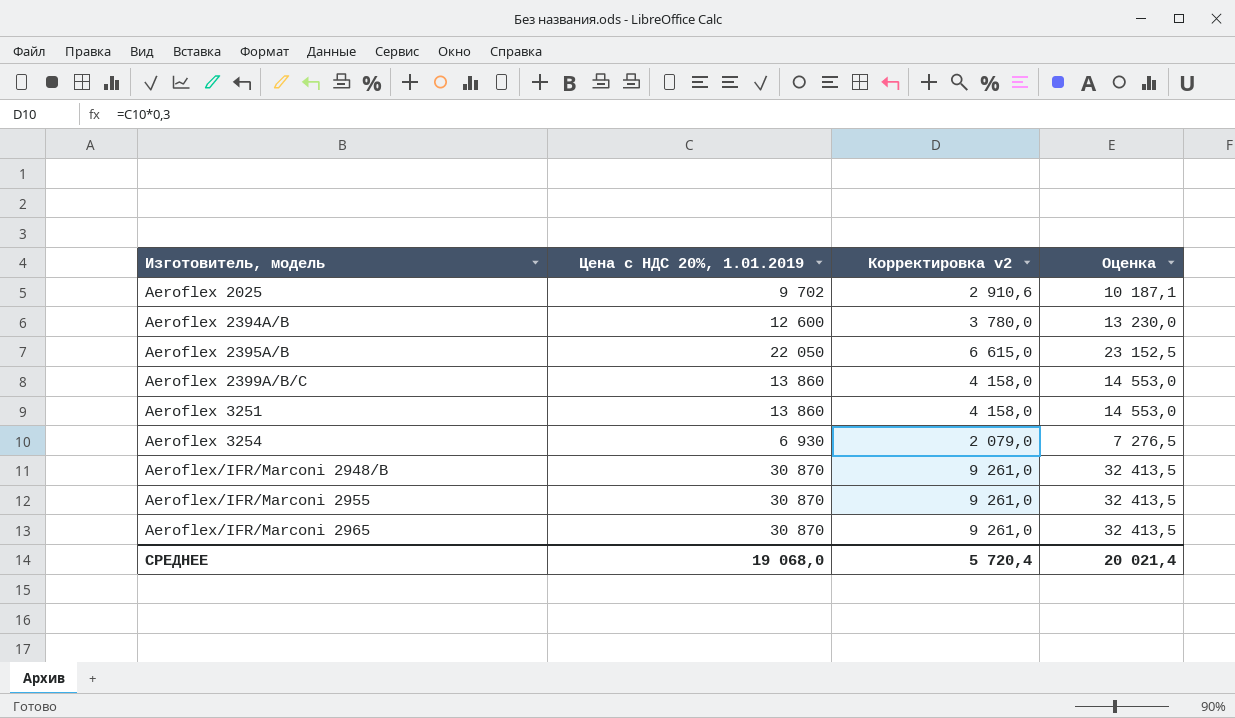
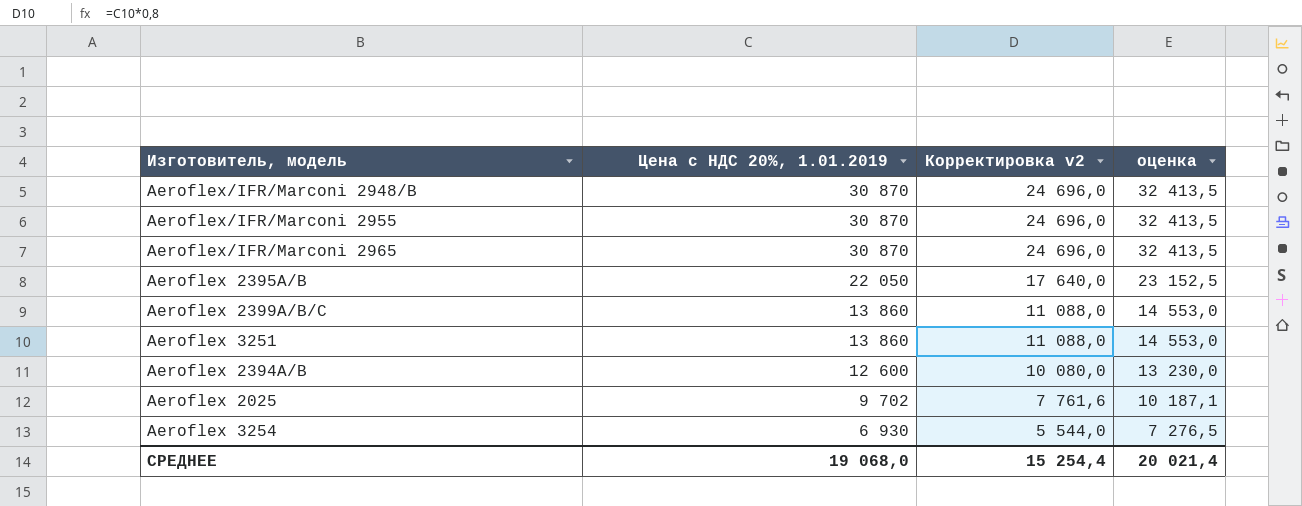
row order: Изготовитель, модель ascending -> Цена с НДС 20%, 1.01.2019 descending
column Корректировка v2 | formula: [Цена с НДС 20%, 1.01.2019] * 0,3 -> [Цена с НДС 20%, 1.01.2019] * 0,8
column name: Оценка -> оценка
СРЕДНЕЕ | Корректировка v2: 5 720,4 -> 15 254,4

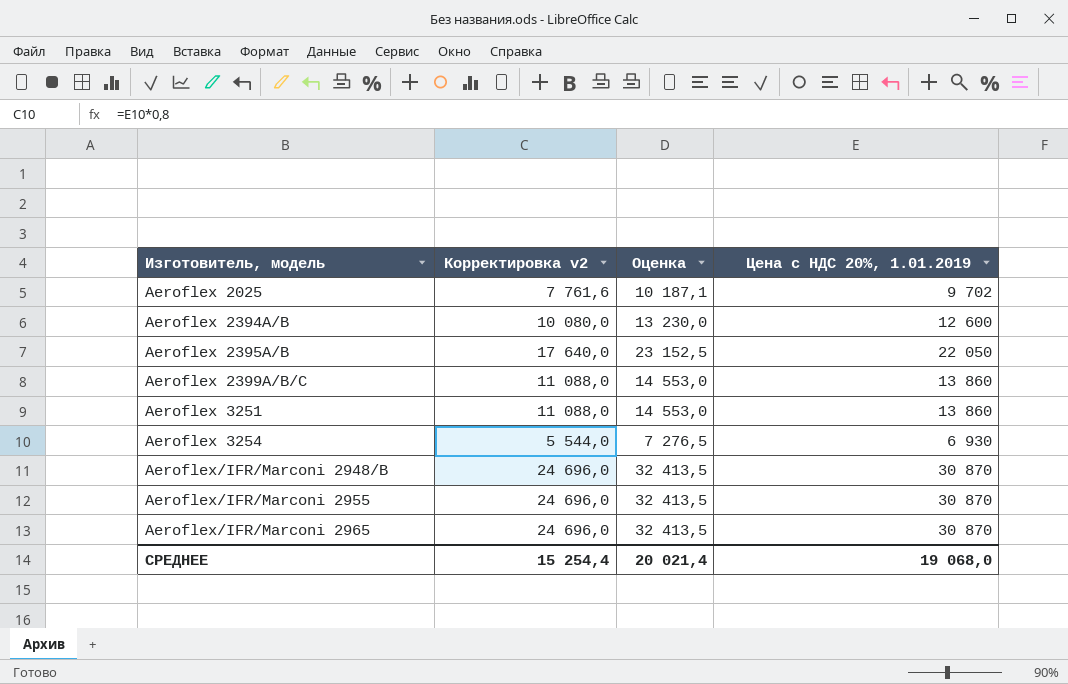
row order: Цена с НДС 20%, 1.01.2019 descending -> Изготовитель, модель ascending
column name: оценка -> Оценка
column Цена с НДС 20%, 1.01.2019 | position: 2 -> 4

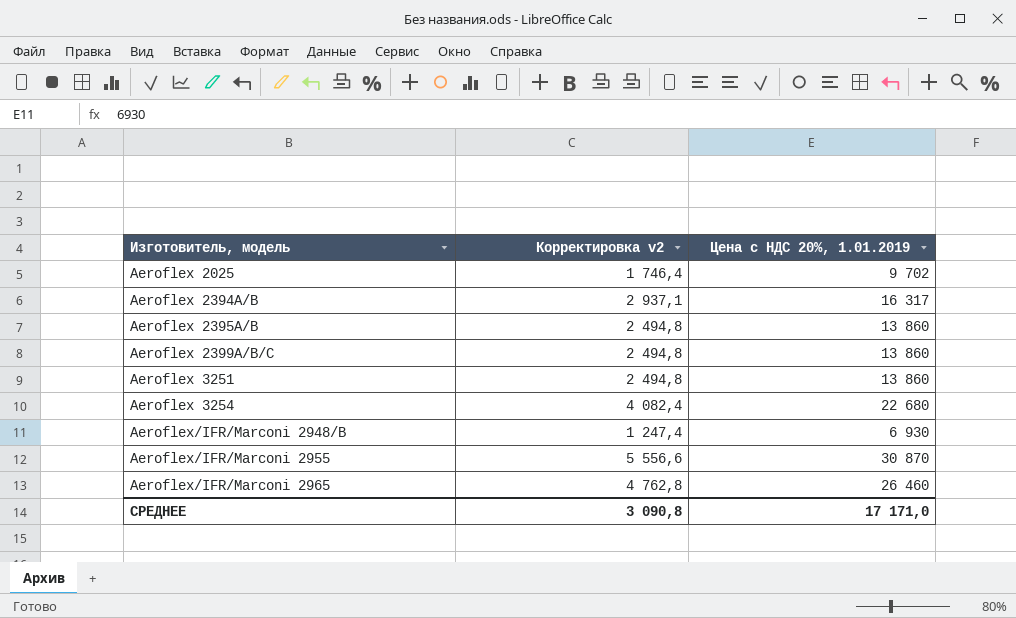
column Оценка | formula: [Цена с НДС 20%, 1.01.2019] * 1,05 -> none
column Корректировка v2 | formula: [Цена с НДС 20%, 1.01.2019] * 0,8 -> [Цена с НДС 20%, 1.01.2019] * 0,18
Aeroflex 2394A/B | Цена с НДС 20%, 1.01.2019: 12 600 -> 16 317
Aeroflex 2395A/B | Цена с НДС 20%, 1.01.2019: 22 050 -> 13 860
Aeroflex 3254 | Цена с НДС 20%, 1.01.2019: 6 930 -> 22 680
Aeroflex/IFR/Marconi 2948/B | Цена с НДС 20%, 1.01.2019: 30 870 -> 6 930
Aeroflex/IFR/Marconi 2965 | Цена с НДС 20%, 1.01.2019: 30 870 -> 26 460
СРЕДНЕЕ | Корректировка v2: 15 254,4 -> 3 090,8
СРЕДНЕЕ | Цена с НДС 20%, 1.01.2019: 19 068,0 -> 17 171,0

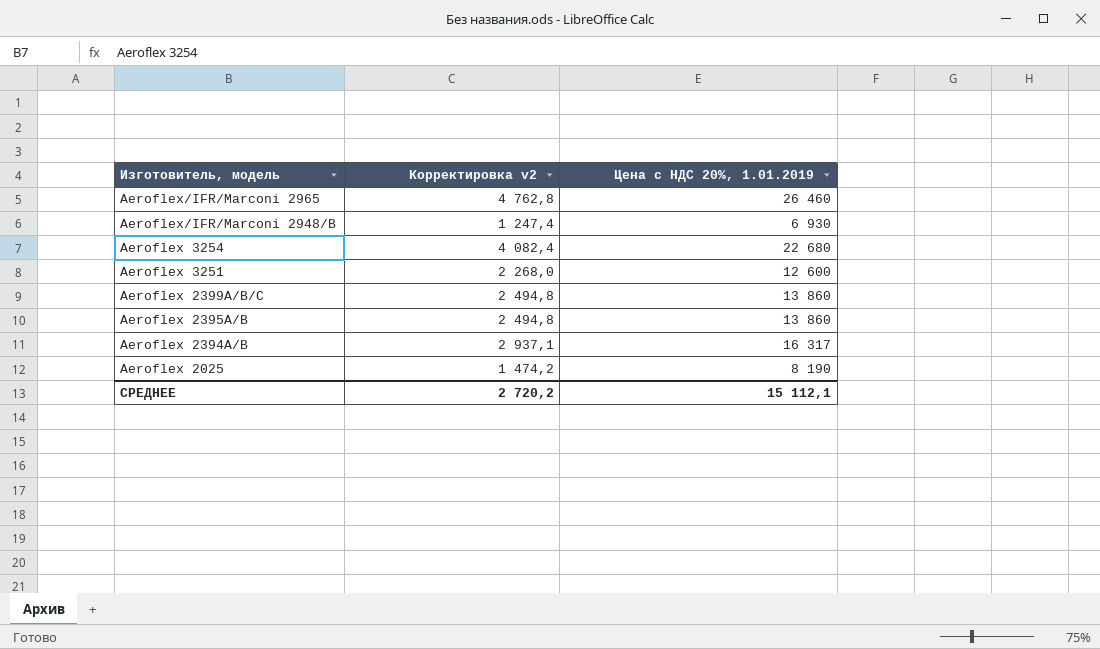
row order: Изготовитель, модель ascending -> Изготовитель, модель descending
row Aeroflex/IFR/Marconi 2955: 5 556,6 | 30 870 -> none
Aeroflex 3251 | Корректировка v2: 2 494,8 -> 2 268,0
Aeroflex 3251 | Цена с НДС 20%, 1.01.2019: 13 860 -> 12 600
Aeroflex 2025 | Корректировка v2: 1 746,4 -> 1 474,2
Aeroflex 2025 | Цена с НДС 20%, 1.01.2019: 9 702 -> 8 190
СРЕДНЕЕ | Корректировка v2: 3 090,8 -> 2 720,2
СРЕДНЕЕ | Цена с НДС 20%, 1.01.2019: 17 171,0 -> 15 112,1

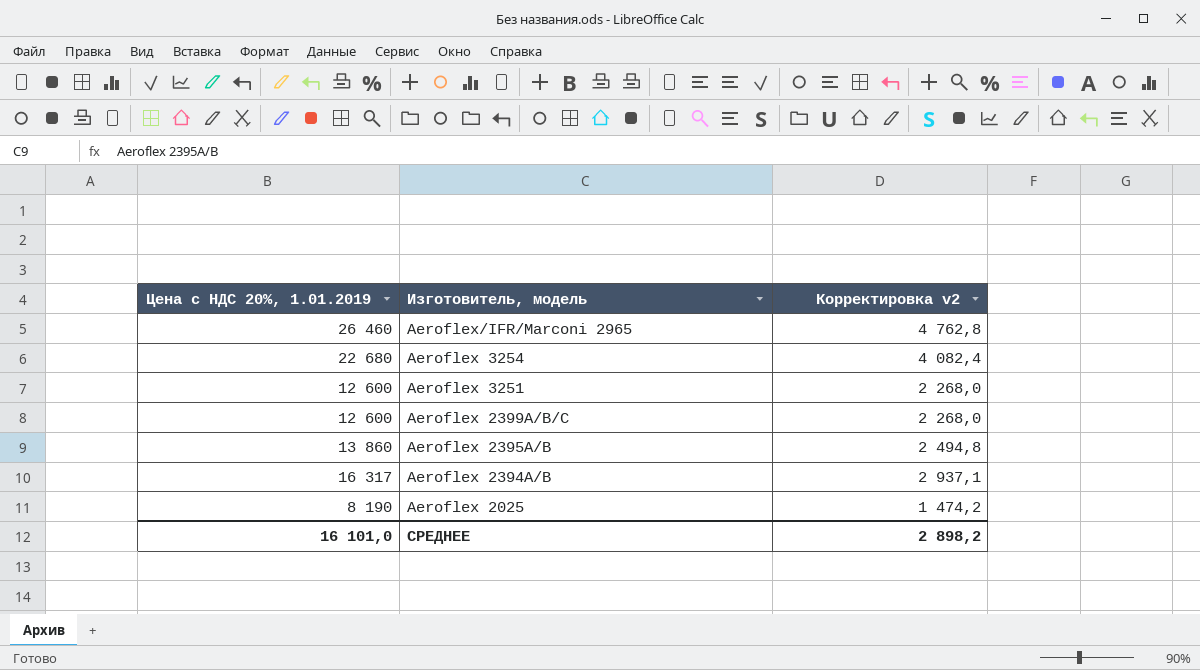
column Цена с НДС 20%, 1.01.2019 | position: 3 -> 1
row Aeroflex/IFR/Marconi 2948/B: 1 247,4 | 6 930 -> none
Aeroflex 2399A/B/C | Цена с НДС 20%, 1.01.2019: 13 860 -> 12 600
Aeroflex 2399A/B/C | Корректировка v2: 2 494,8 -> 2 268,0
СРЕДНЕЕ | Цена с НДС 20%, 1.01.2019: 15 112,1 -> 16 101,0
СРЕДНЕЕ | Корректировка v2: 2 720,2 -> 2 898,2

